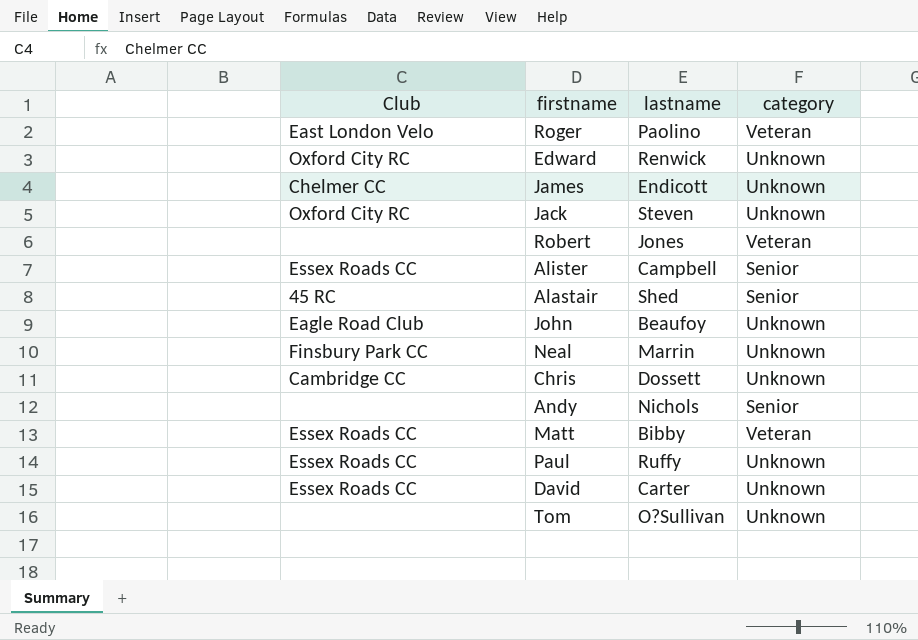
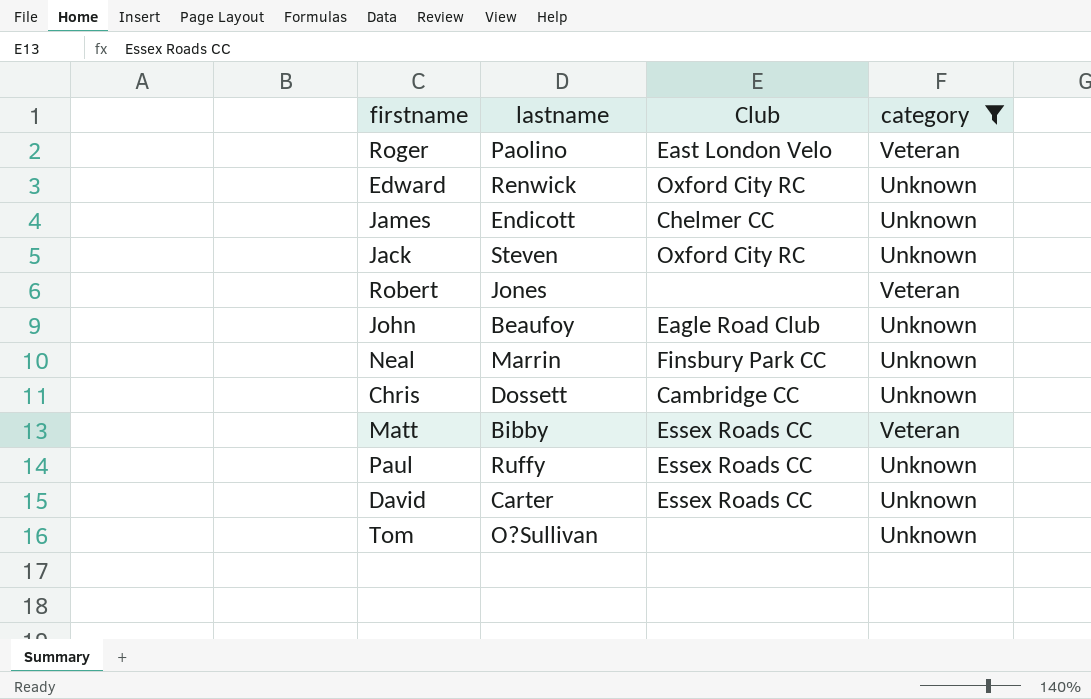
filter: none -> category != Senior
column Club | position: 1 -> 3

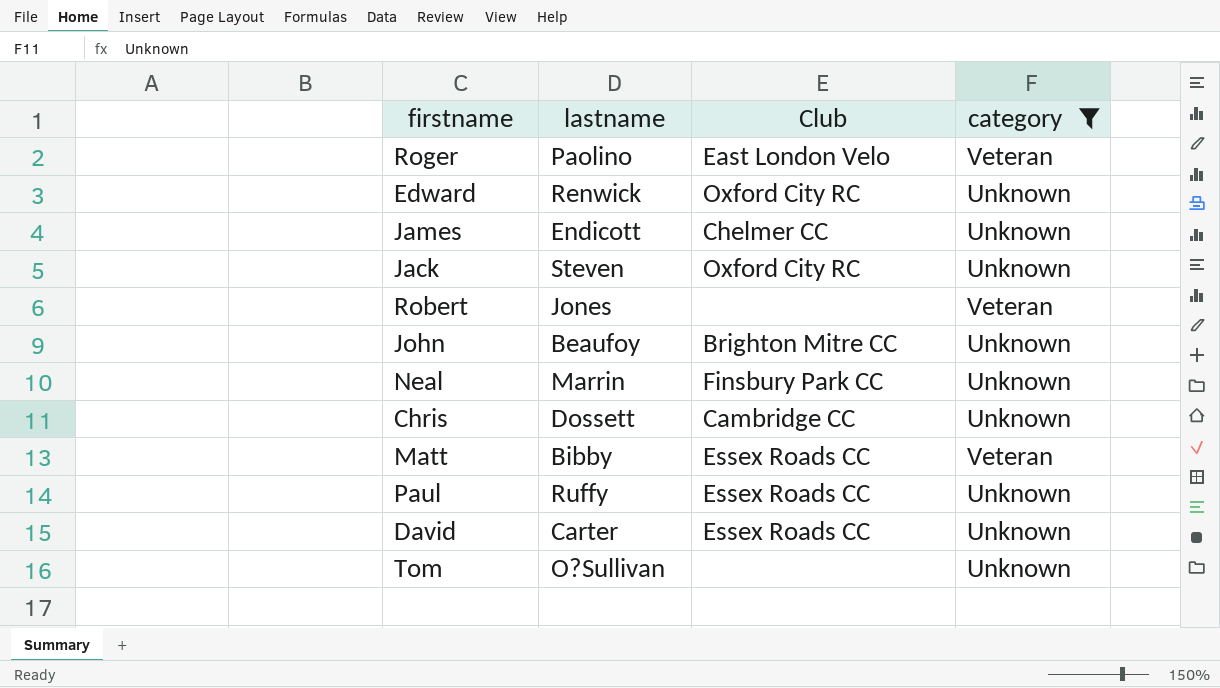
John | Club: Eagle Road Club -> Brighton Mitre CC

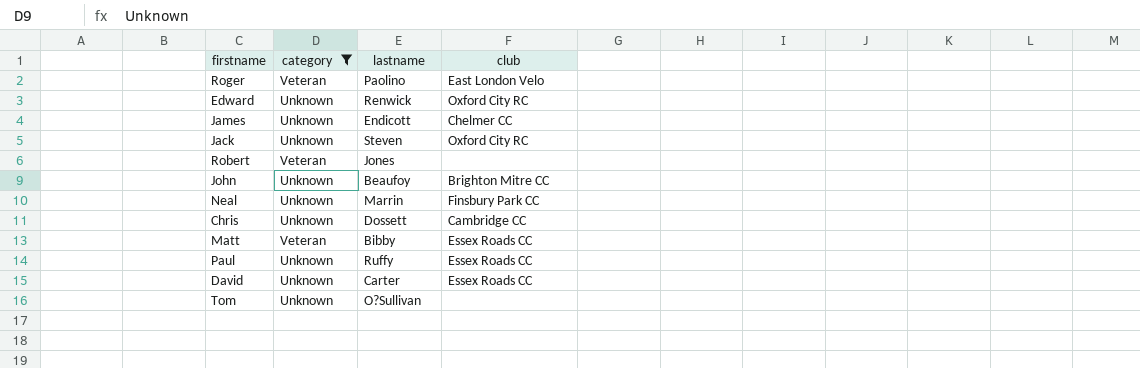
column category | position: 4 -> 2
column name: Club -> club

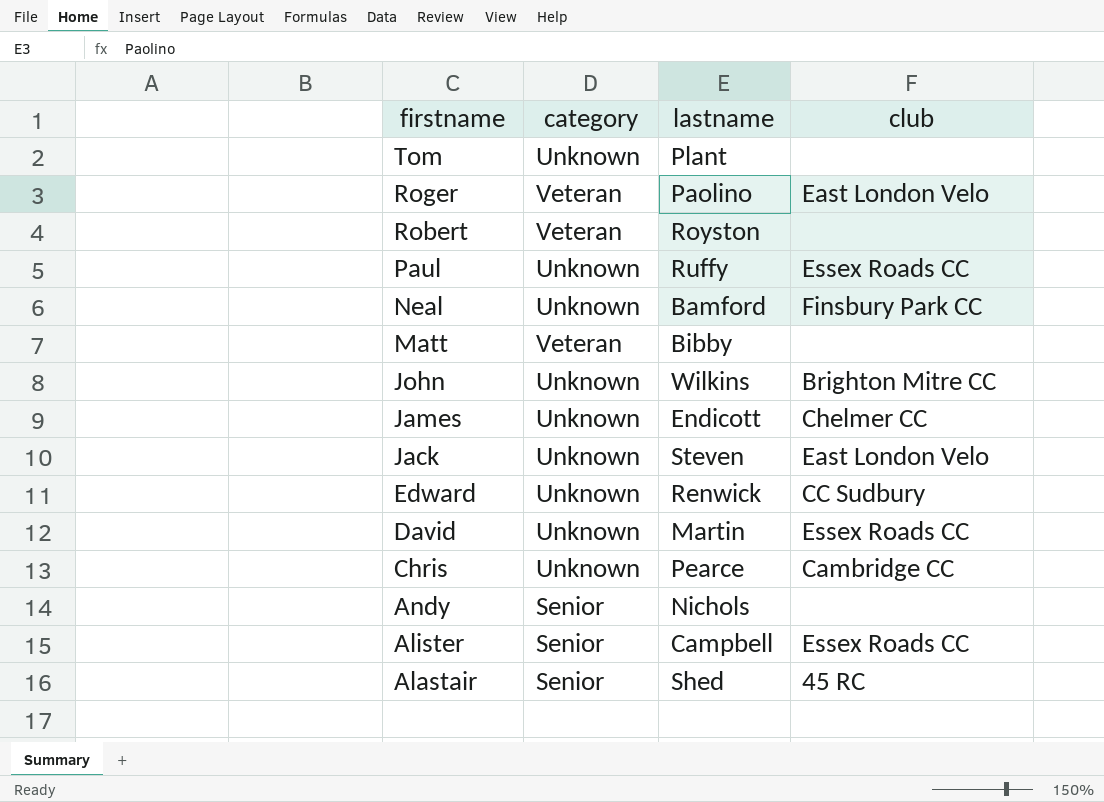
filter: category != Senior -> none
row order: none -> firstname descending
Tom | lastname: O?Sullivan -> Plant
Robert | lastname: Jones -> Royston
Neal | lastname: Marrin -> Bamford
Matt | club: Essex Roads CC -> none
John | lastname: Beaufoy -> Wilkins
Jack | club: Oxford City RC -> East London Velo
Edward | club: Oxford City RC -> CC Sudbury
David | lastname: Carter -> Martin
Chris | lastname: Dossett -> Pearce

